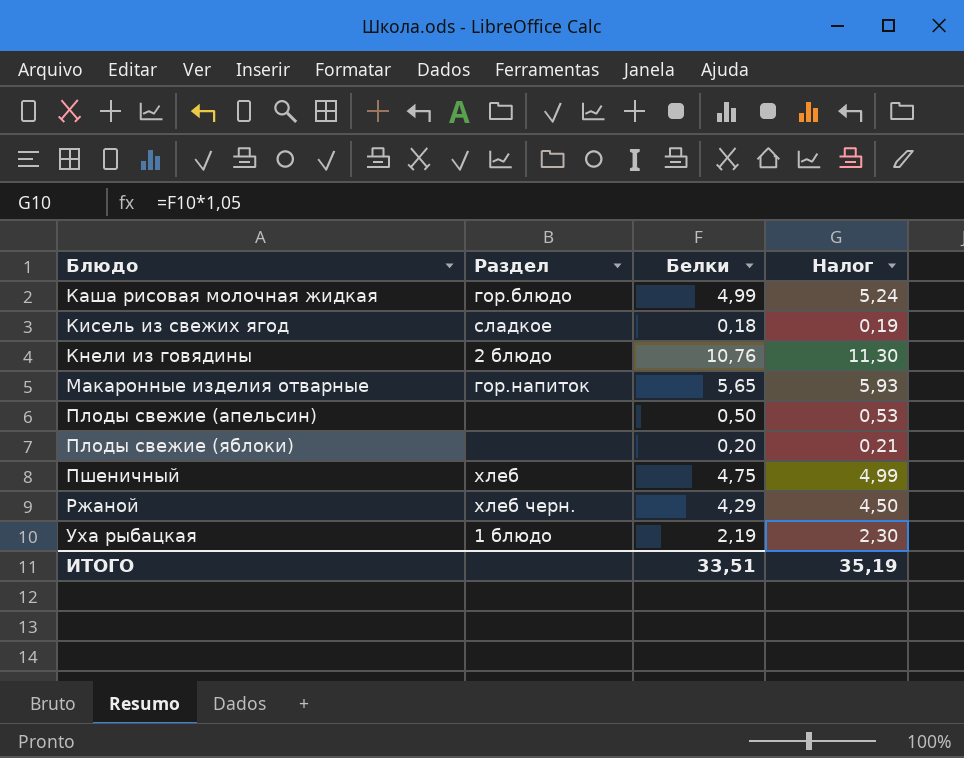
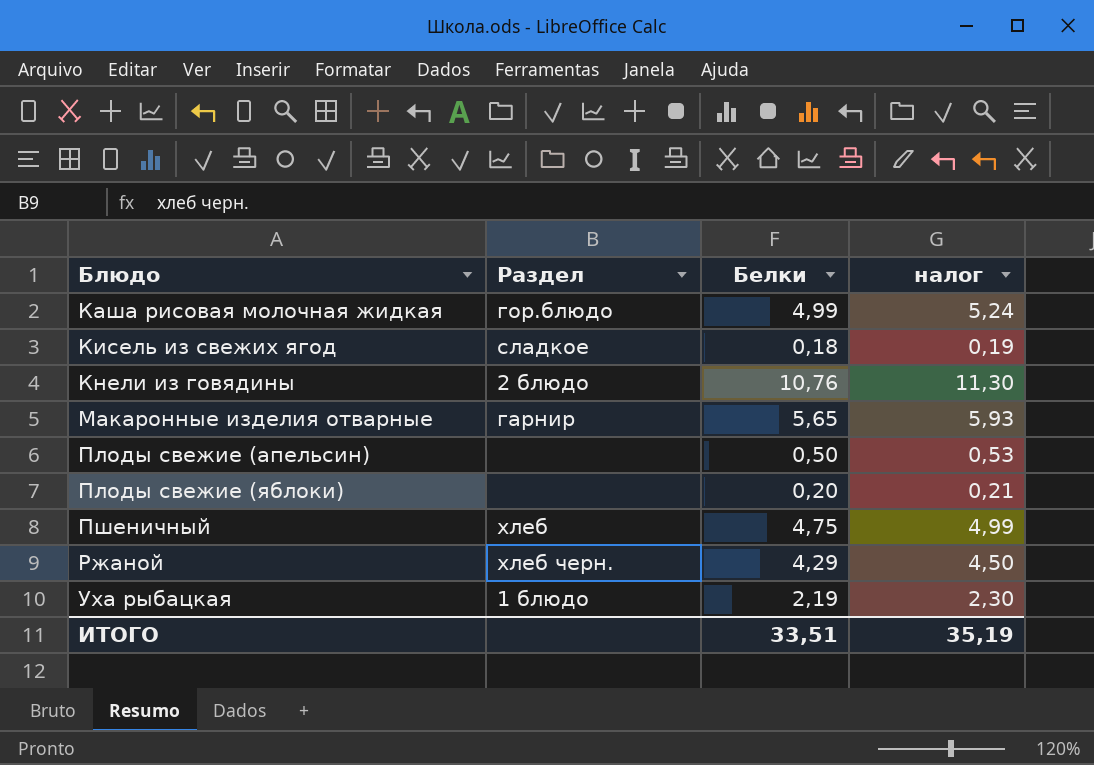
column name: Налог -> налог
Макаронные изделия отварные | Раздел: гор.напиток -> гарнир

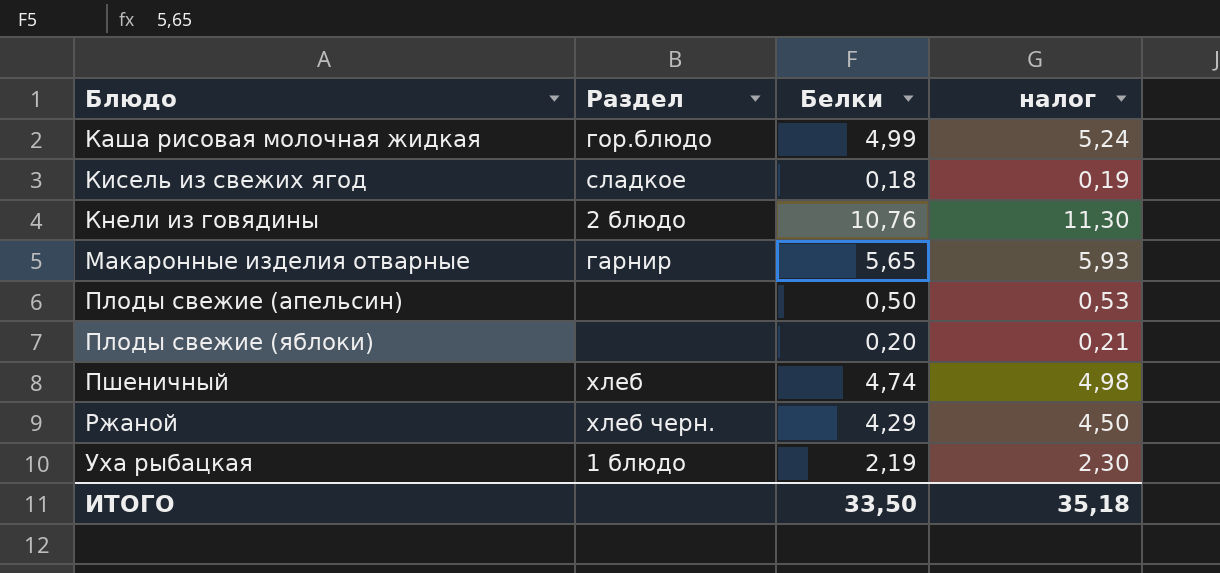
Пшеничный | Белки: 4,75 -> 4,74
Пшеничный | налог: 4,99 -> 4,98
ИТОГО | Белки: 33,51 -> 33,50
ИТОГО | налог: 35,19 -> 35,18

